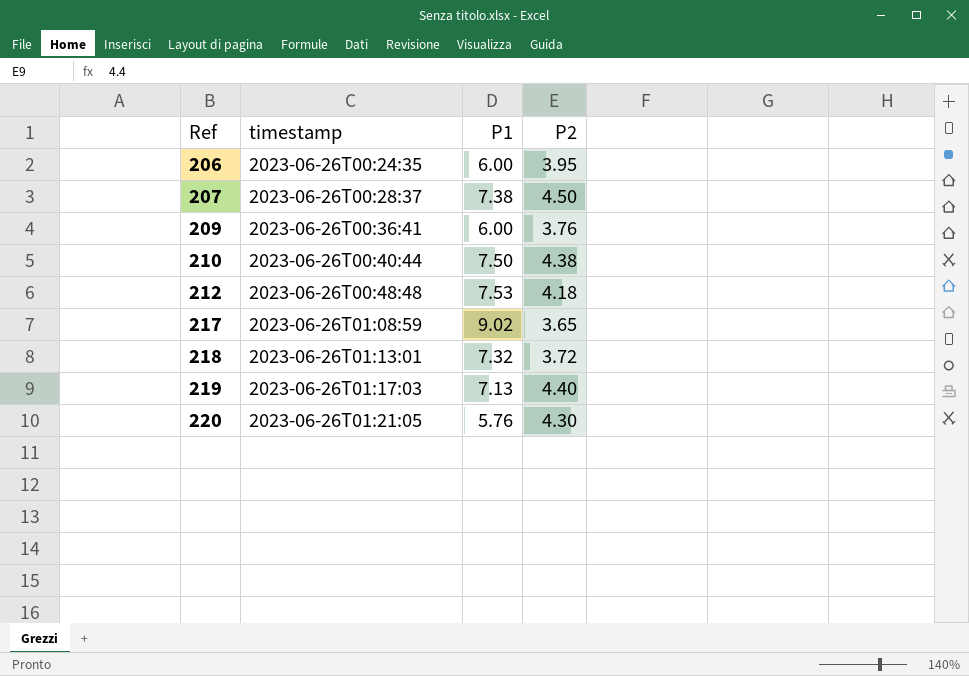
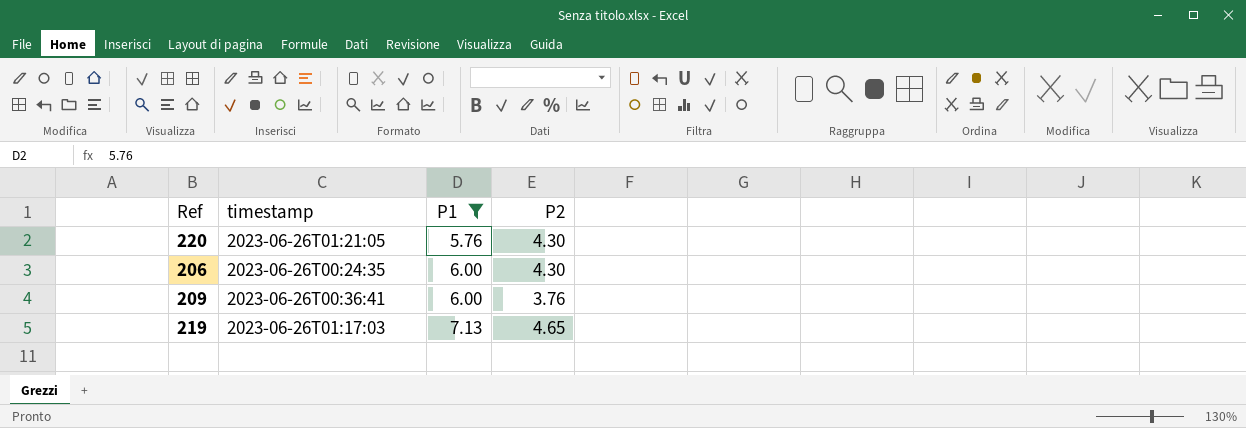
filter: none -> P1 <= 7.13
row order: Ref ascending -> P1 ascending
206 | P2: 3.95 -> 4.30
219 | P2: 4.40 -> 4.65

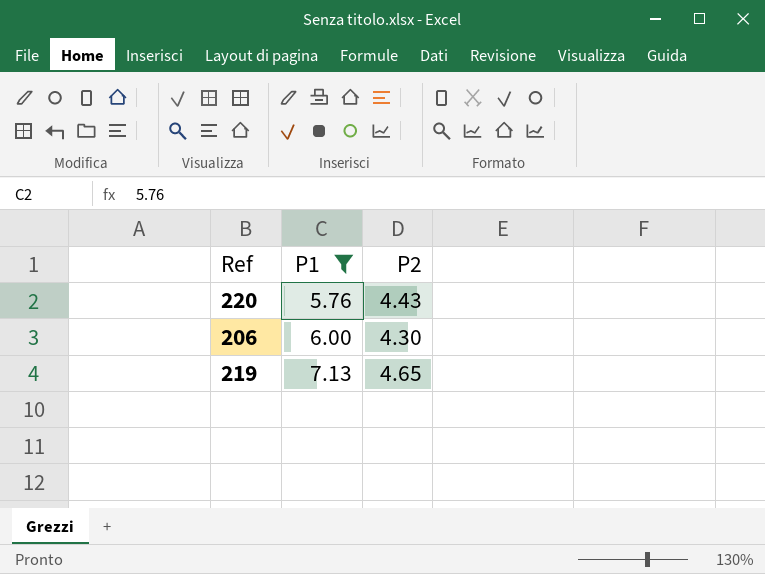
column timestamp | position: 2 -> none
row 209: 2023-06-26T00:36:41 | 6.00 | 3.76 -> none
220 | P2: 4.30 -> 4.43

